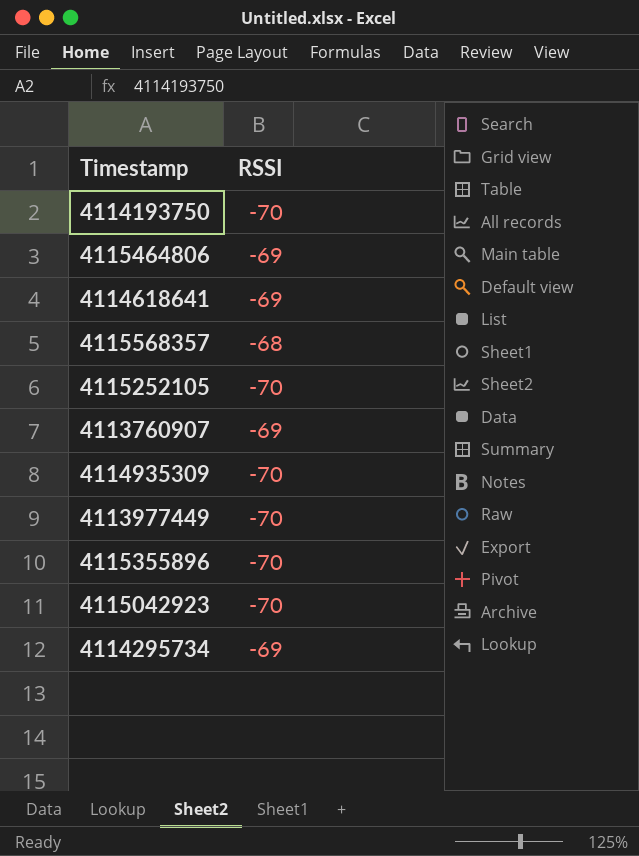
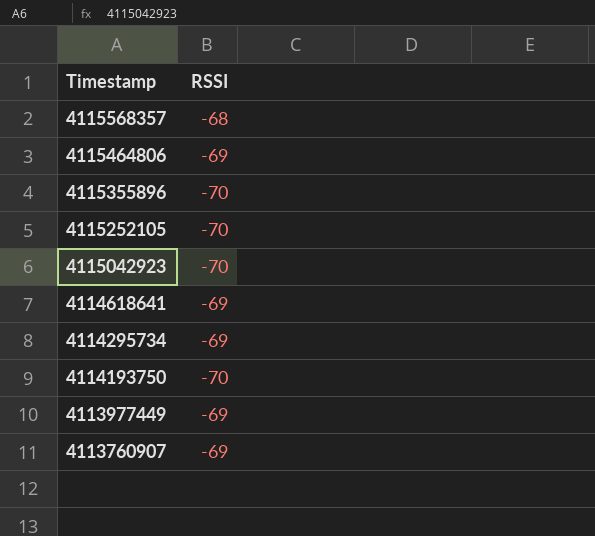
row order: none -> Timestamp descending
row 4114935309: -70 -> none
4113977449 | RSSI: -70 -> -69

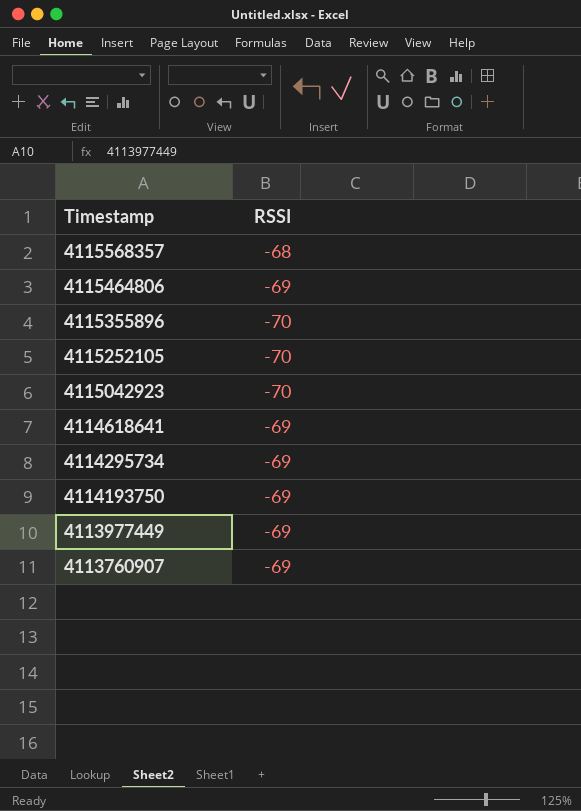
4114193750 | RSSI: -70 -> -69

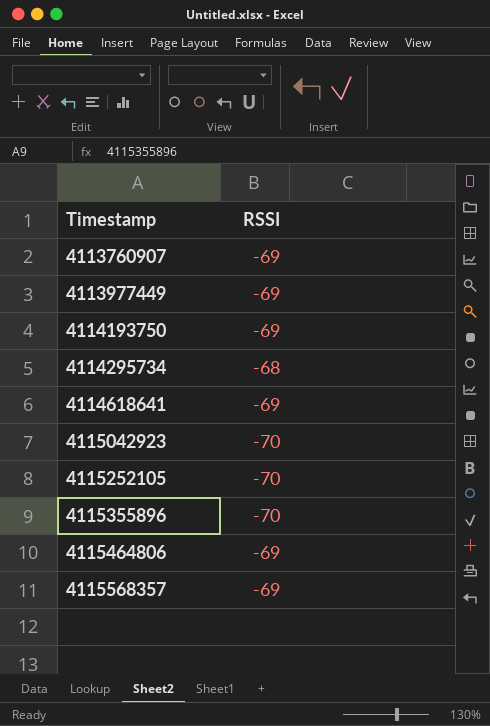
row order: Timestamp descending -> Timestamp ascending
4114295734 | RSSI: -69 -> -68
4115568357 | RSSI: -68 -> -69

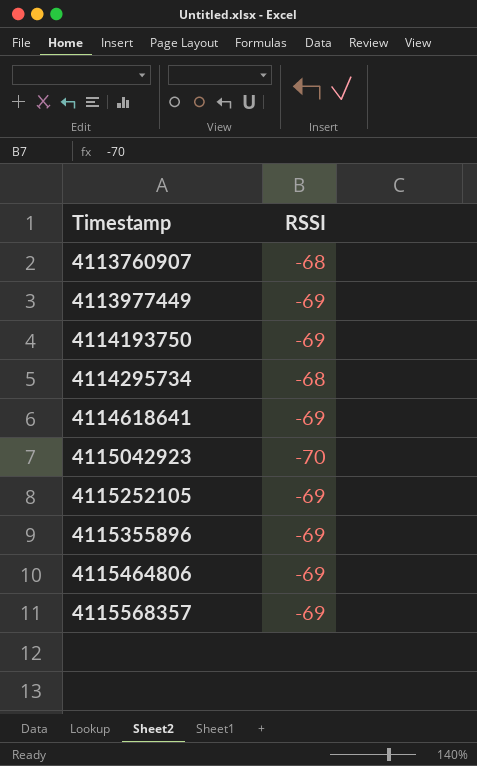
4113760907 | RSSI: -69 -> -68
4115252105 | RSSI: -70 -> -69
4115355896 | RSSI: -70 -> -69

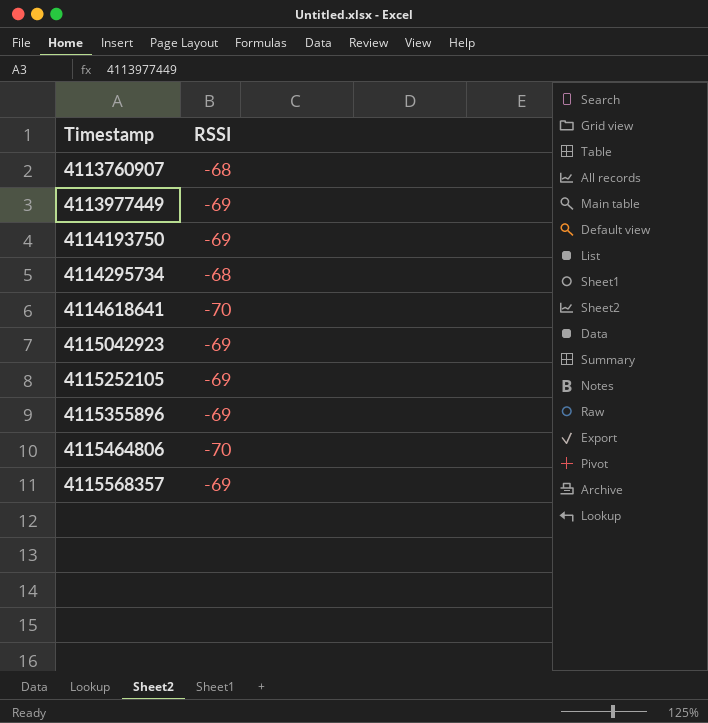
4114618641 | RSSI: -69 -> -70
4115042923 | RSSI: -70 -> -69
4115464806 | RSSI: -69 -> -70

